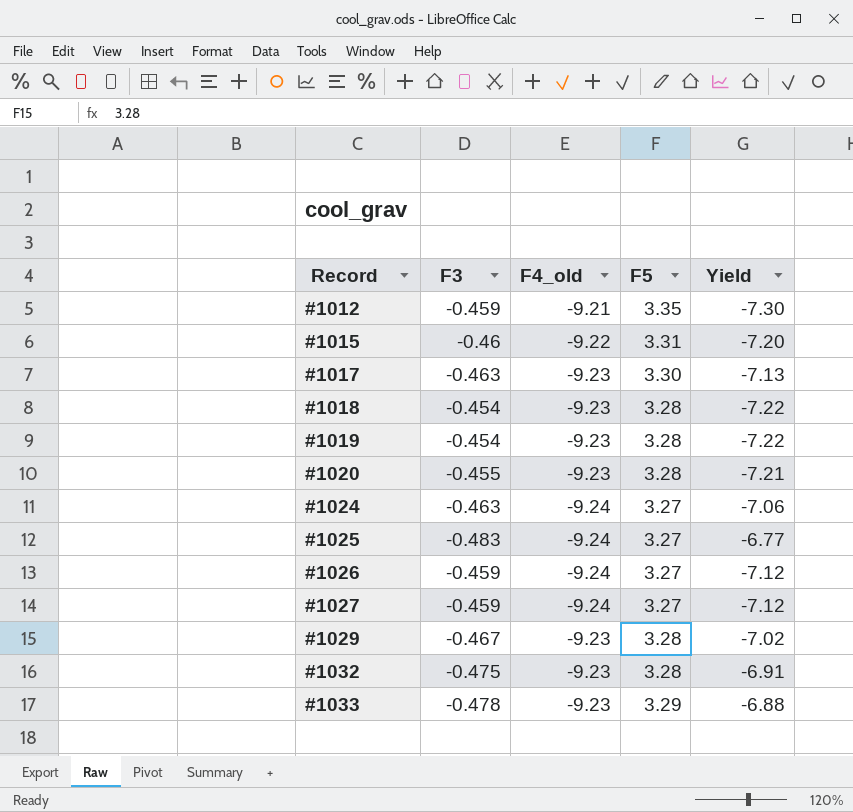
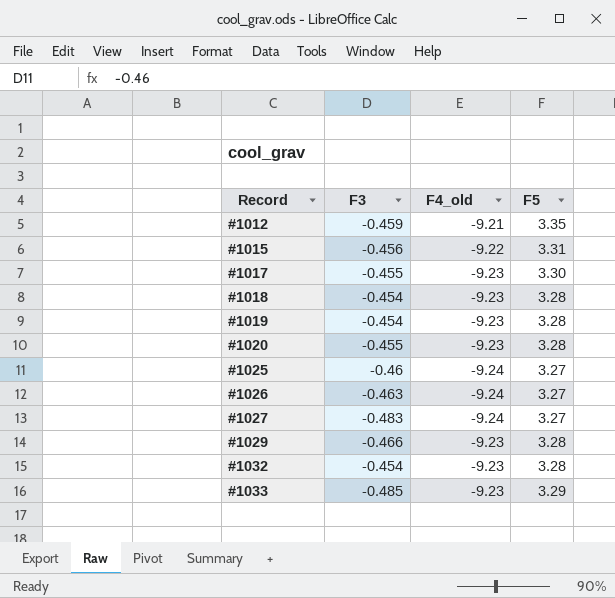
column Yield | formula: [F5] / [F3] -> none
row #1024: -0.463 | -9.24 | 3.27 | -7.06 -> none
#1015 | F3: -0.46 -> -0.456
#1017 | F3: -0.463 -> -0.455
#1025 | F3: -0.483 -> -0.46
#1026 | F3: -0.459 -> -0.463
#1027 | F3: -0.459 -> -0.483
#1029 | F3: -0.467 -> -0.466
#1032 | F3: -0.475 -> -0.454
#1033 | F3: -0.478 -> -0.485

